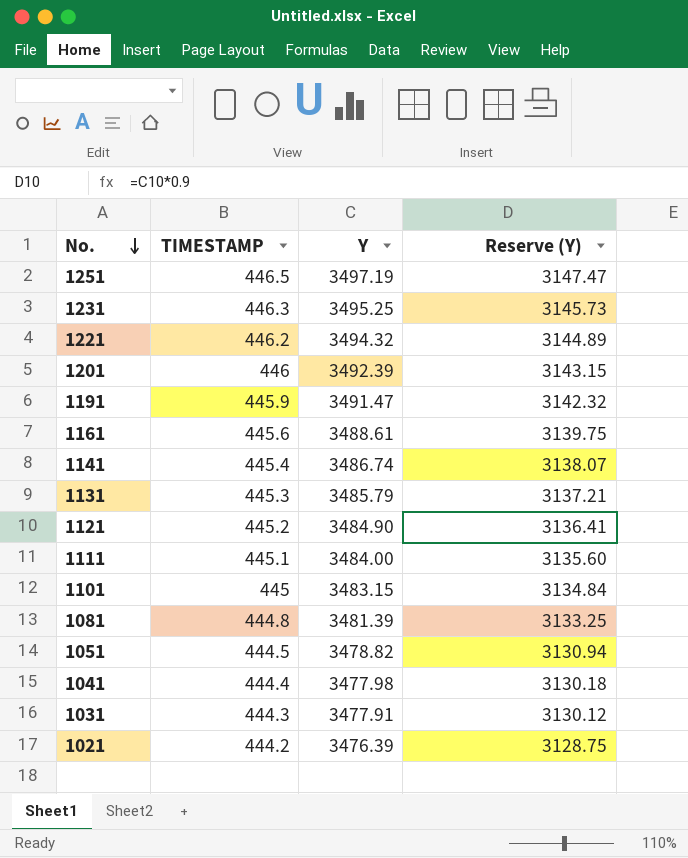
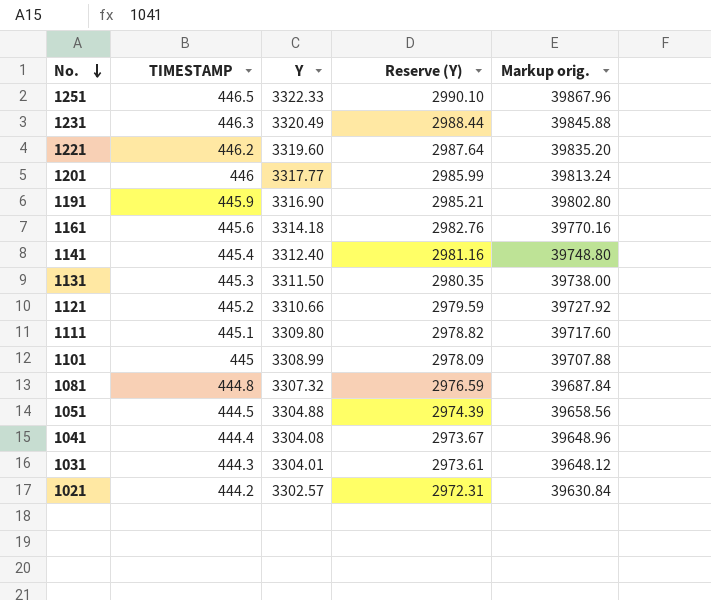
column Markup orig. | formula: none -> [Y] * 12
1251 | Y: 3497.19 -> 3322.33
1251 | Reserve (Y): 3147.47 -> 2990.10
1231 | Y: 3495.25 -> 3320.49
1231 | Reserve (Y): 3145.73 -> 2988.44
1221 | Y: 3494.32 -> 3319.60
1221 | Reserve (Y): 3144.89 -> 2987.64
1201 | Y: 3492.39 -> 3317.77
1201 | Reserve (Y): 3143.15 -> 2985.99
1191 | Y: 3491.47 -> 3316.90
1191 | Reserve (Y): 3142.32 -> 2985.21
1161 | Y: 3488.61 -> 3314.18
1161 | Reserve (Y): 3139.75 -> 2982.76
1141 | Y: 3486.74 -> 3312.40
1141 | Reserve (Y): 3138.07 -> 2981.16
1131 | Y: 3485.79 -> 3311.50
1131 | Reserve (Y): 3137.21 -> 2980.35
1121 | Y: 3484.90 -> 3310.66
1121 | Reserve (Y): 3136.41 -> 2979.59
1111 | Y: 3484.00 -> 3309.80
1111 | Reserve (Y): 3135.60 -> 2978.82
1101 | Y: 3483.15 -> 3308.99
1101 | Reserve (Y): 3134.84 -> 2978.09
1081 | Y: 3481.39 -> 3307.32
1081 | Reserve (Y): 3133.25 -> 2976.59
1051 | Y: 3478.82 -> 3304.88
1051 | Reserve (Y): 3130.94 -> 2974.39
1041 | Y: 3477.98 -> 3304.08
1041 | Reserve (Y): 3130.18 -> 2973.67
1031 | Y: 3477.91 -> 3304.01
1031 | Reserve (Y): 3130.12 -> 2973.61
1021 | Y: 3476.39 -> 3302.57
1021 | Reserve (Y): 3128.75 -> 2972.31

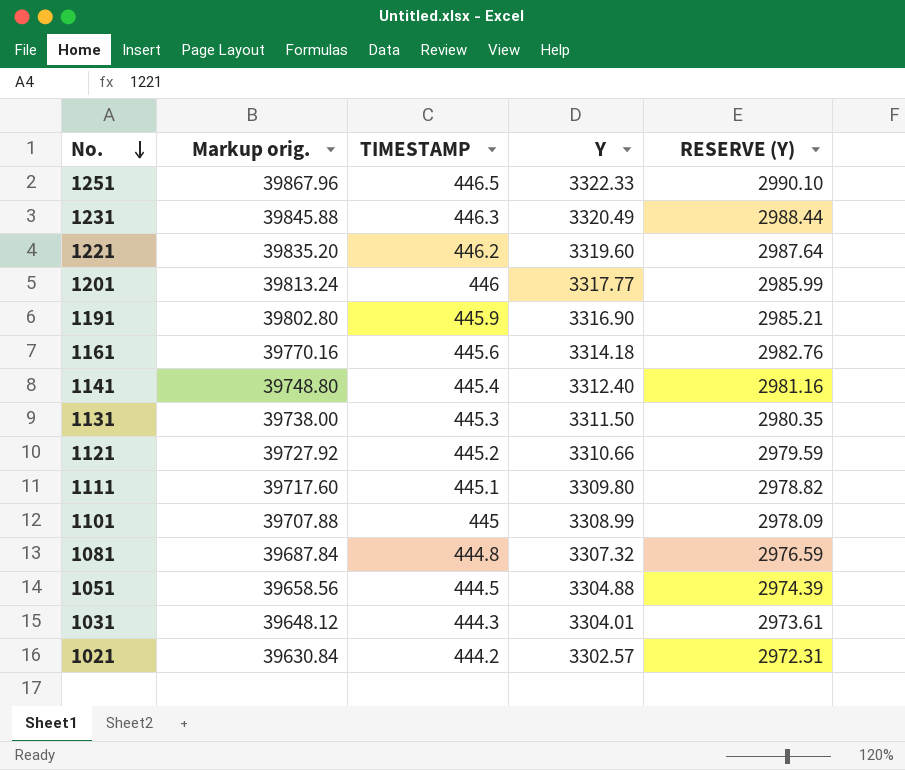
column Markup orig. | position: 5 -> 2
column name: Reserve (Y) -> RESERVE (Y)
row 1041: 444.4 | 3304.08 | 2973.67 | 39648.96 -> none

